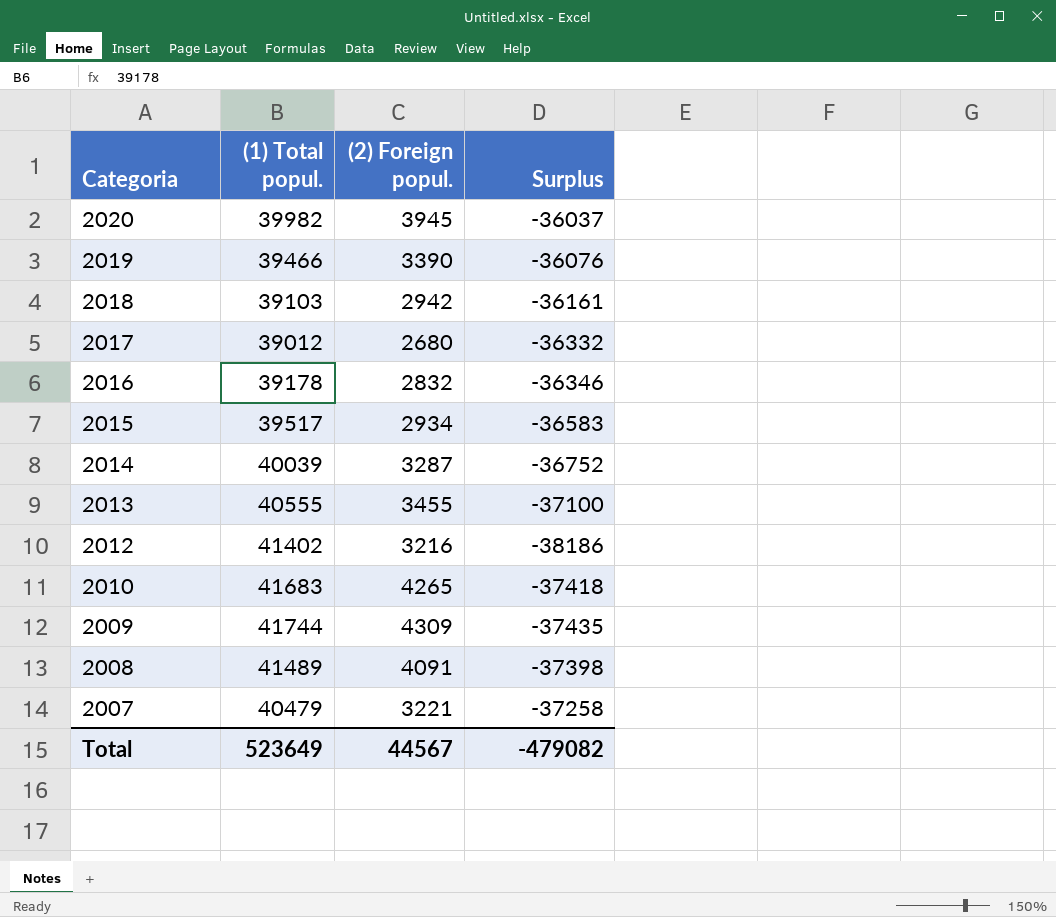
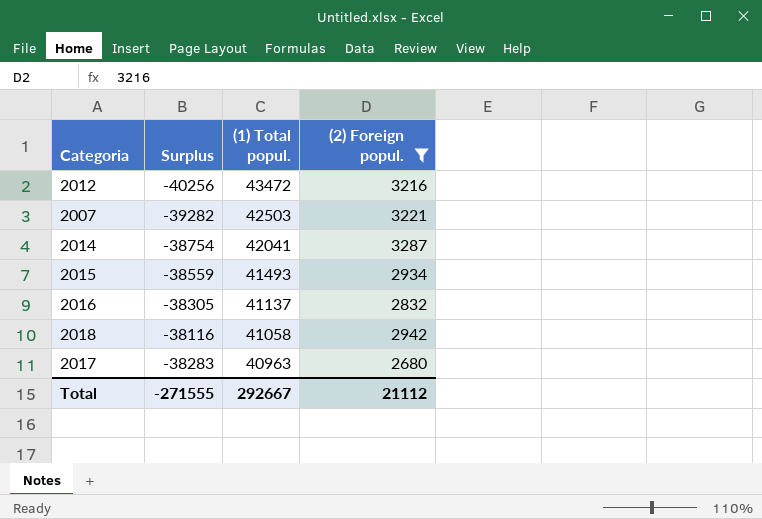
filter: none -> (2) Foreign popul. <= 3287
row order: Categoria descending -> (1) Total popul. descending
column Surplus | position: 4 -> 2
2012 | Surplus: -38186 -> -40256
2012 | (1) Total popul.: 41402 -> 43472
2007 | Surplus: -37258 -> -39282
2007 | (1) Total popul.: 40479 -> 42503
2014 | Surplus: -36752 -> -38754
2014 | (1) Total popul.: 40039 -> 42041
2015 | Surplus: -36583 -> -38559
2015 | (1) Total popul.: 39517 -> 41493
2016 | Surplus: -36346 -> -38305
2016 | (1) Total popul.: 39178 -> 41137
2018 | Surplus: -36161 -> -38116
2018 | (1) Total popul.: 39103 -> 41058
2017 | Surplus: -36332 -> -38283
2017 | (1) Total popul.: 39012 -> 40963
Total | Surplus: -479082 -> -271555
Total | (1) Total popul.: 523649 -> 292667
Total | (2) Foreign popul.: 44567 -> 21112

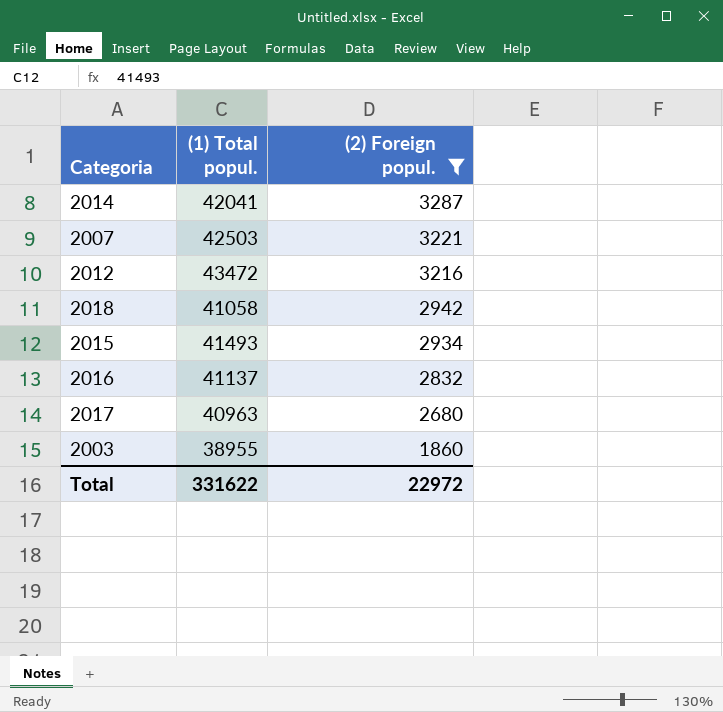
row order: (1) Total popul. descending -> (2) Foreign popul. descending
column Surplus | formula: [(2) Foreign popul.] - [(1) Total popul.] -> none
row 2003: none -> 38955 | 1860
Total | (1) Total popul.: 292667 -> 331622
Total | (2) Foreign popul.: 21112 -> 22972

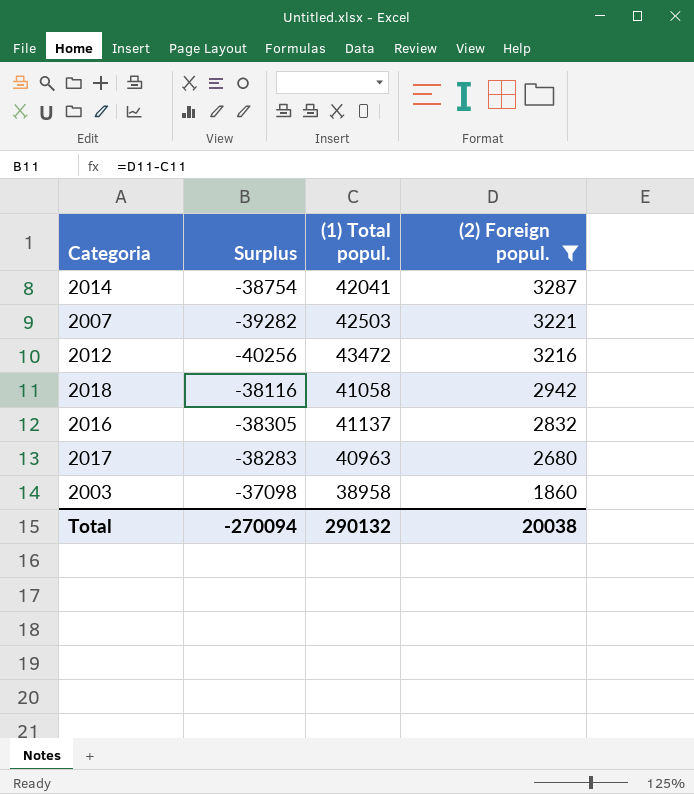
column Surplus | formula: none -> [(2) Foreign popul.] - [(1) Total popul.]
row 2015: 41493 | 2934 -> none
2003 | (1) Total popul.: 38955 -> 38958
Total | (1) Total popul.: 331622 -> 290132
Total | (2) Foreign popul.: 22972 -> 20038

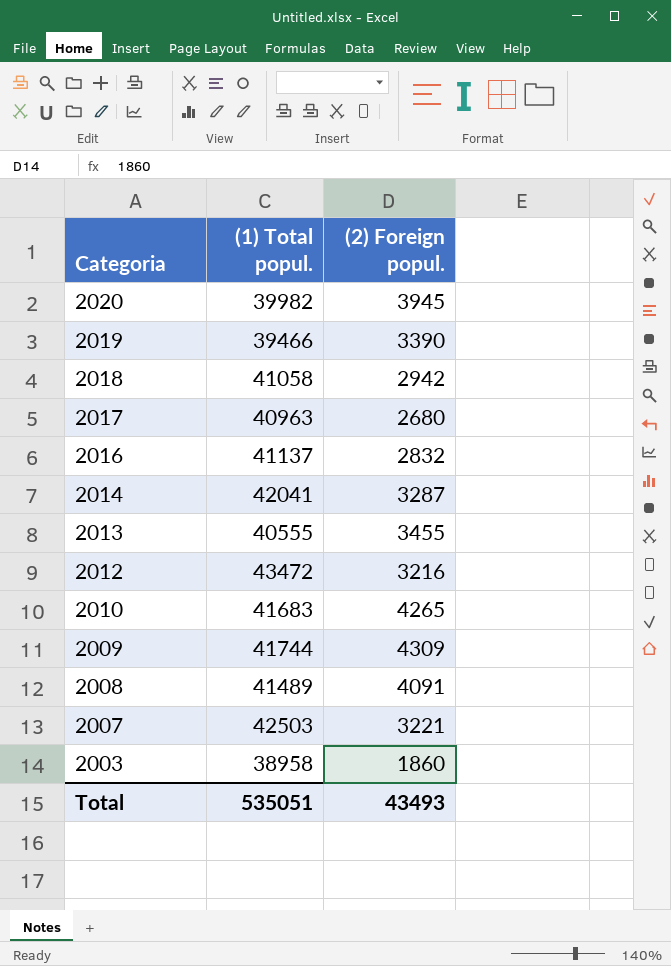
filter: (2) Foreign popul. <= 3287 -> none
row order: (2) Foreign popul. descending -> Categoria descending
column Surplus | formula: [(2) Foreign popul.] - [(1) Total popul.] -> none
Total | (1) Total popul.: 290132 -> 535051
Total | (2) Foreign popul.: 20038 -> 43493

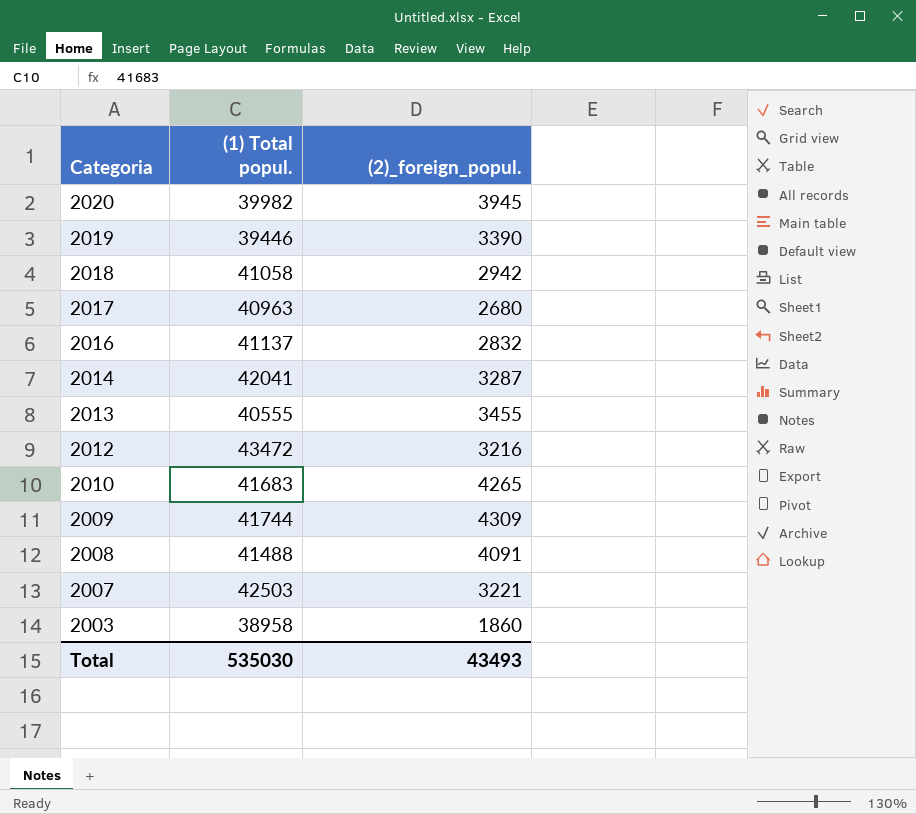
column name: (2) Foreign popul. -> (2)_foreign_popul.
2019 | (1) Total popul.: 39466 -> 39446
2008 | (1) Total popul.: 41489 -> 41488
Total | (1) Total popul.: 535051 -> 535030

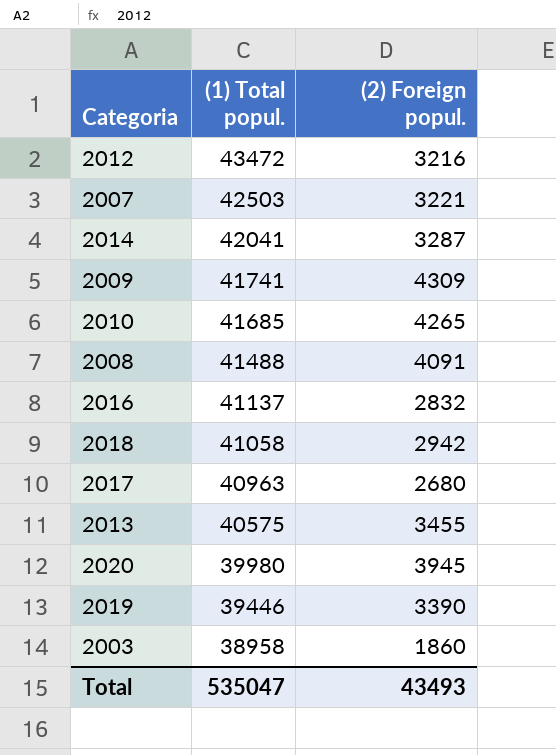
row order: Categoria descending -> (1) Total popul. descending
column name: (2)_foreign_popul. -> (2) Foreign popul.
2009 | (1) Total popul.: 41744 -> 41741
2010 | (1) Total popul.: 41683 -> 41685
2013 | (1) Total popul.: 40555 -> 40575
2020 | (1) Total popul.: 39982 -> 39980
Total | (1) Total popul.: 535030 -> 535047

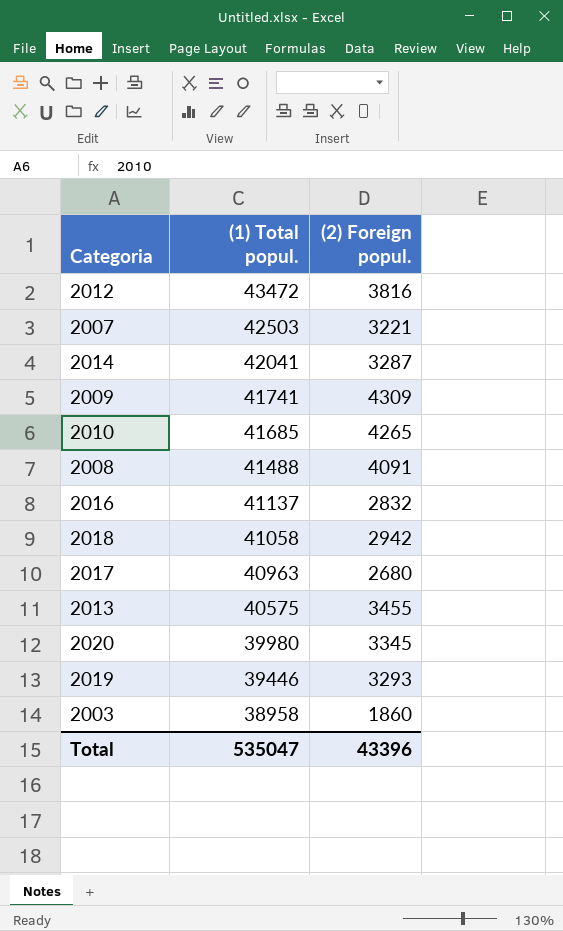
2012 | (2) Foreign popul.: 3216 -> 3816
2020 | (2) Foreign popul.: 3945 -> 3345
2019 | (2) Foreign popul.: 3390 -> 3293
Total | (2) Foreign popul.: 43493 -> 43396

